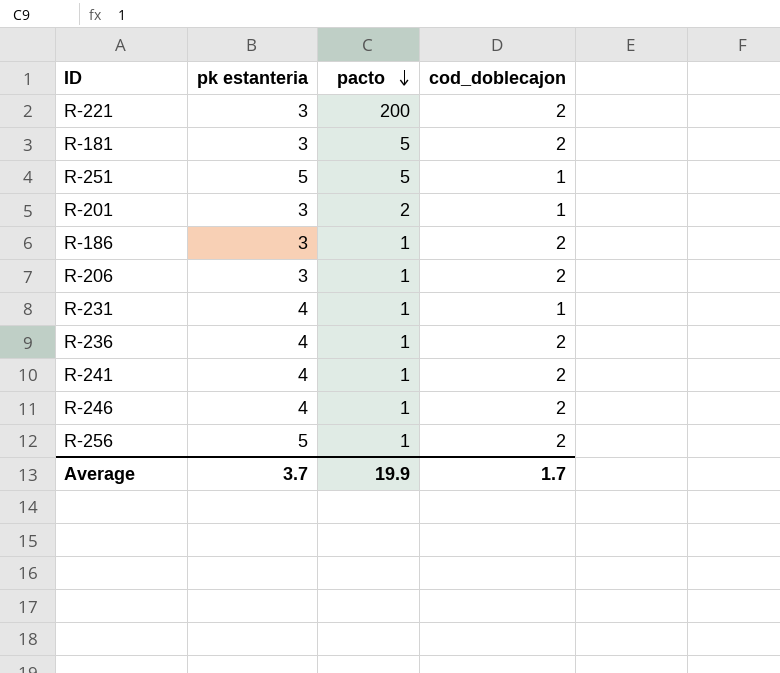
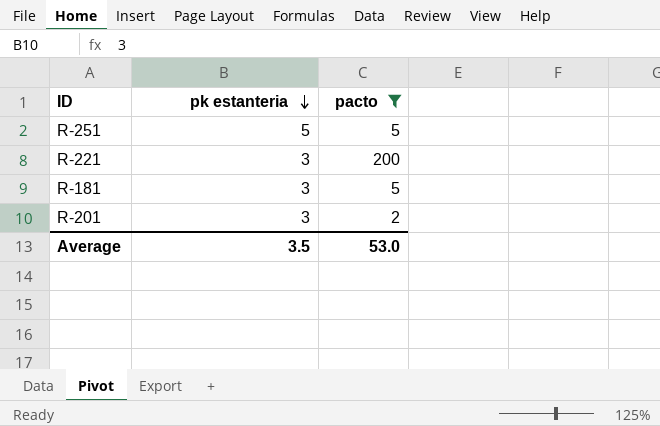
filter: none -> pacto != 1
row order: pacto descending -> pk estanteria descending
column cod_doblecajon | position: 4 -> none
Average | pk estanteria: 3.7 -> 3.5
Average | pacto: 19.9 -> 53.0

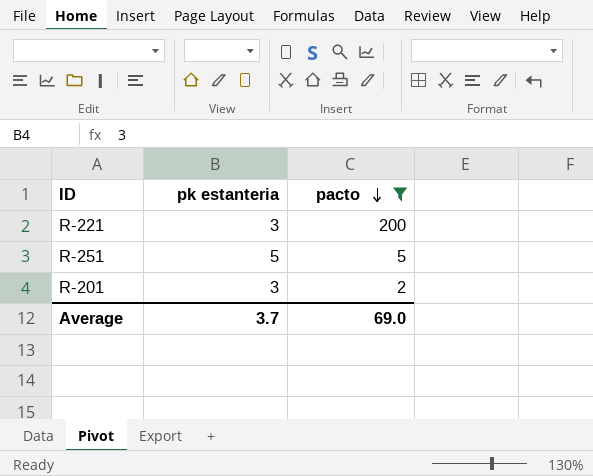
row order: pk estanteria descending -> pacto descending
row R-181: 3 | 5 -> none
Average | pk estanteria: 3.5 -> 3.7
Average | pacto: 53.0 -> 69.0

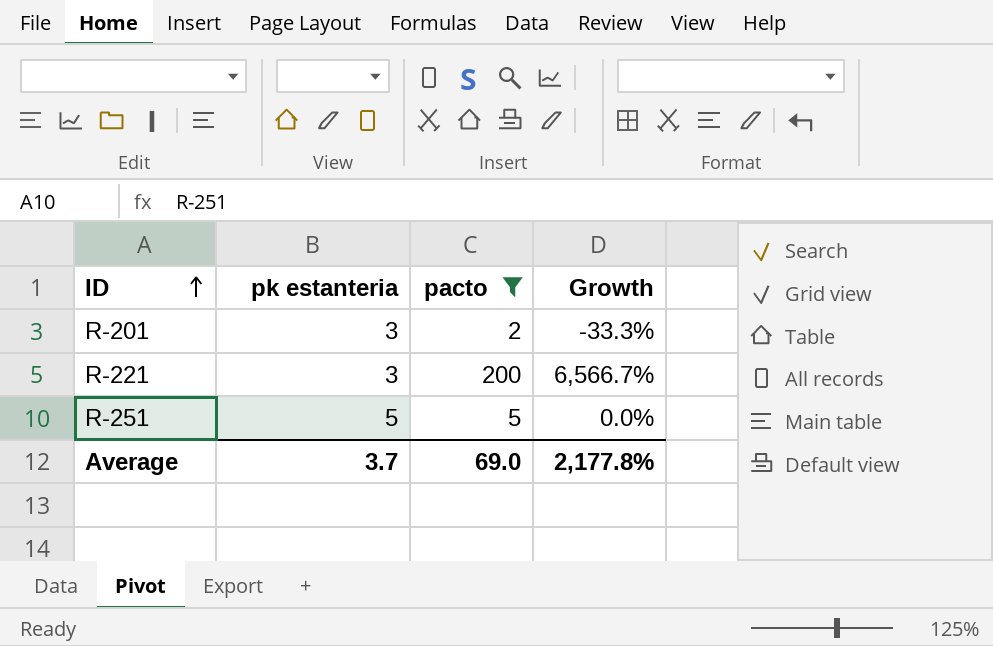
row order: pacto descending -> ID ascending
column Growth | formula: none -> ([pacto] - [pk estanteria]) / [pk estanteria]

